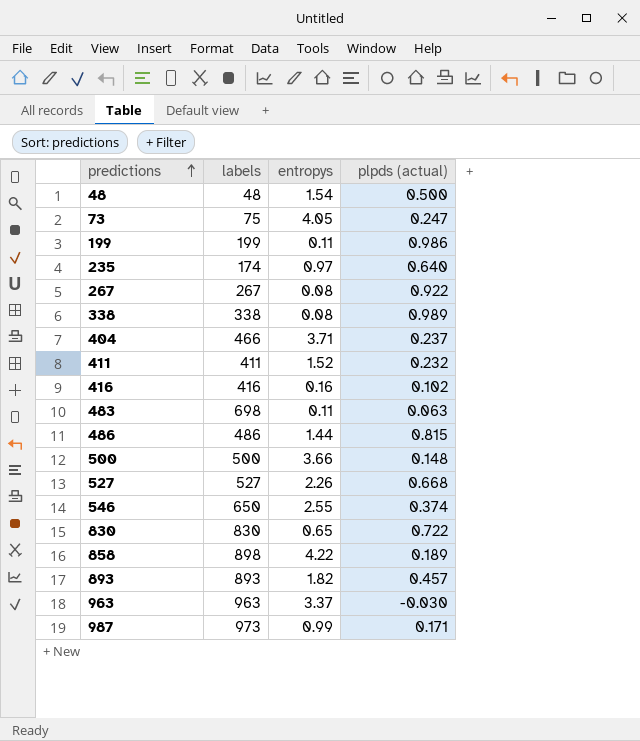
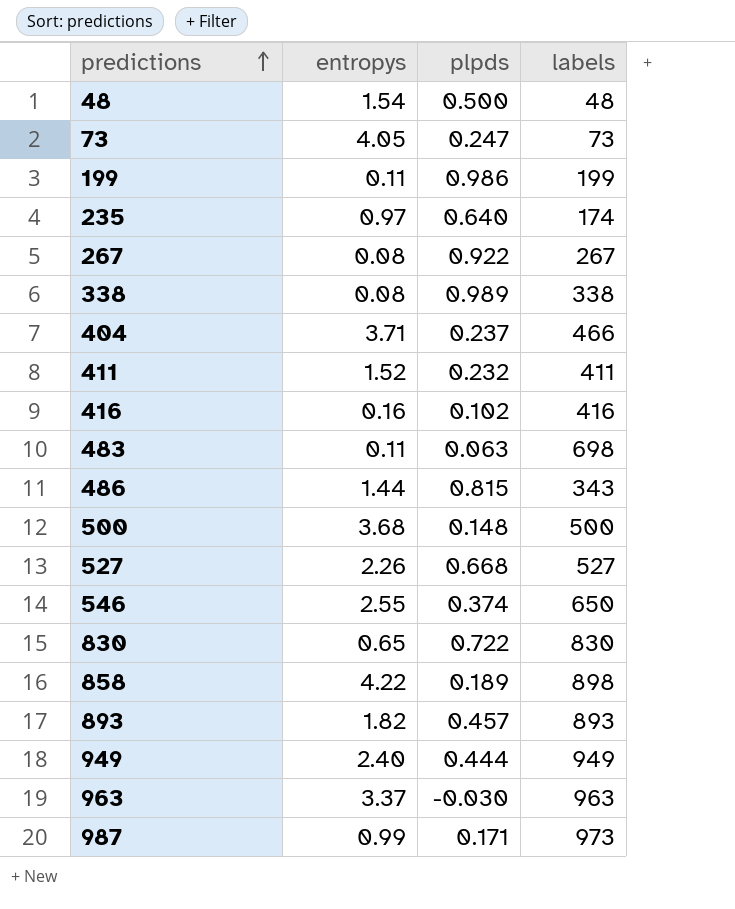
column name: plpds (actual) -> plpds
column labels | position: 2 -> 4
73 | labels: 75 -> 73
486 | labels: 486 -> 343
500 | entropys: 3.66 -> 3.68
row 949: none -> 2.40 | 0.444 | 949

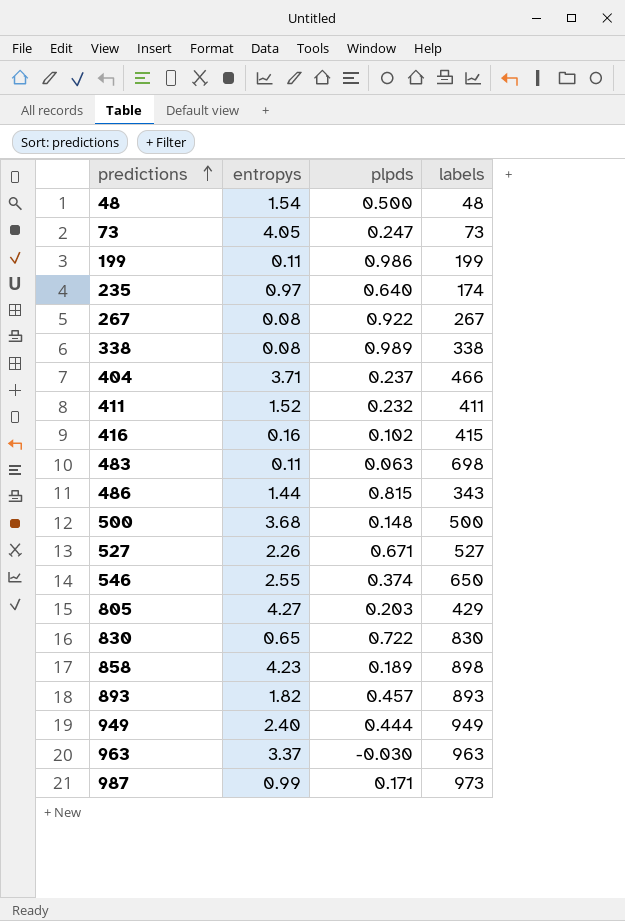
416 | labels: 416 -> 415
527 | plpds: 0.668 -> 0.671
row 805: none -> 4.27 | 0.203 | 429
858 | entropys: 4.22 -> 4.23

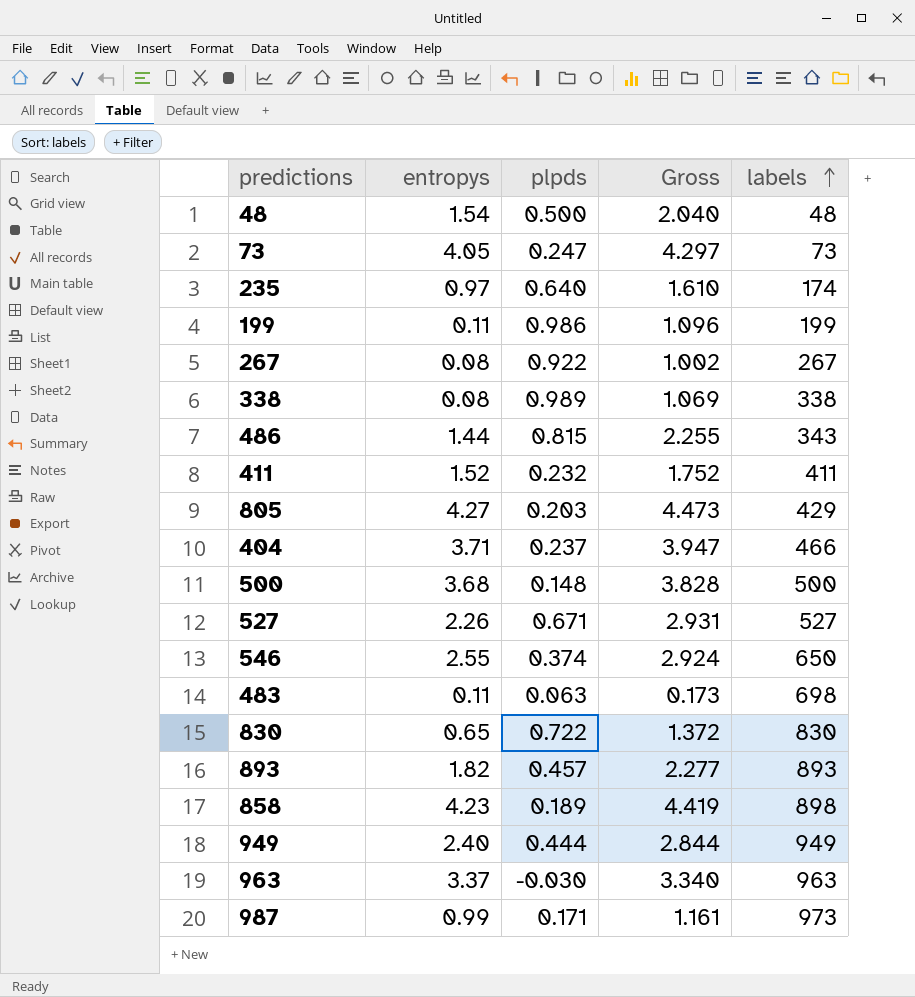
row order: predictions ascending -> labels ascending
column Gross | formula: none -> [entropys] + [plpds]
row 416: 0.16 | 0.102 | 415 -> none

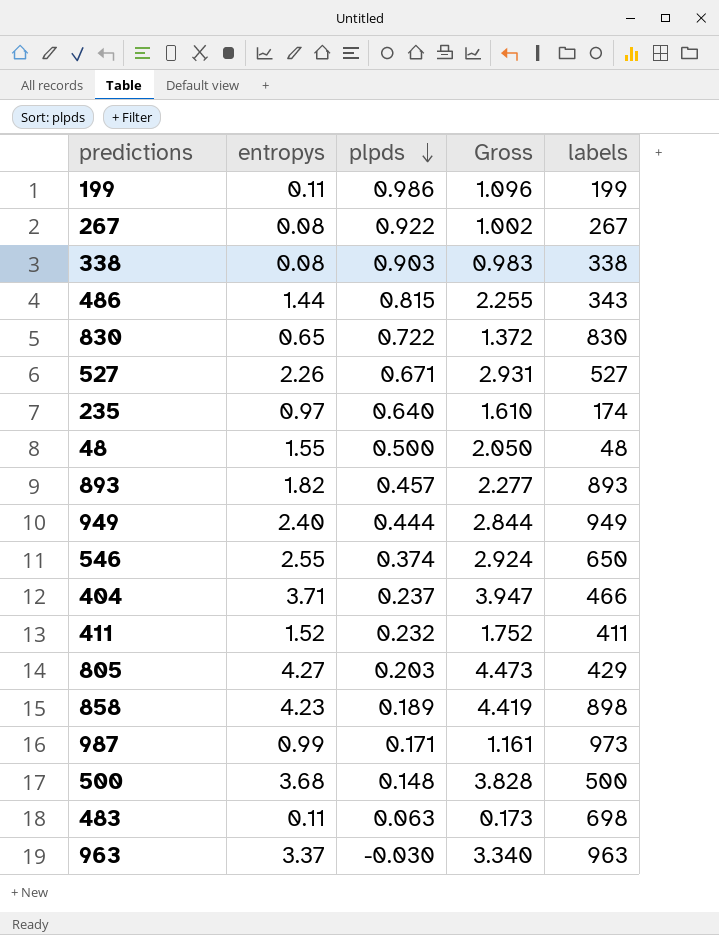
row order: labels ascending -> plpds descending
row 73: 4.05 | 0.247 | 4.297 | 73 -> none
338 | plpds: 0.989 -> 0.903
338 | Gross: 1.069 -> 0.983
48 | entropys: 1.54 -> 1.55
48 | Gross: 2.040 -> 2.050

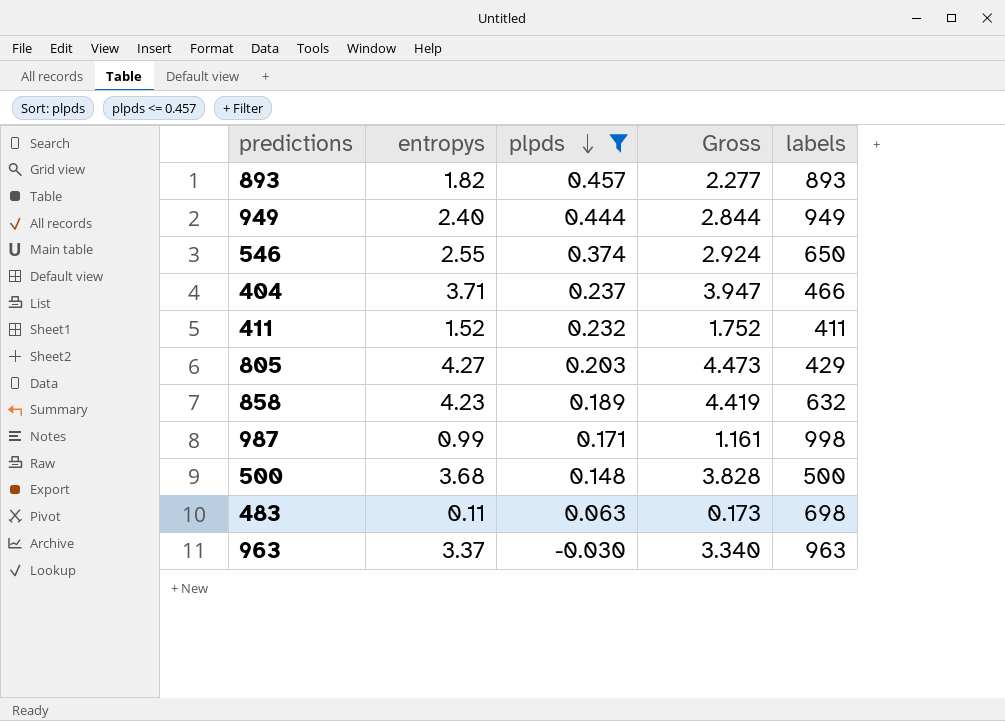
filter: none -> plpds <= 0.457
858 | labels: 898 -> 632
987 | labels: 973 -> 998

